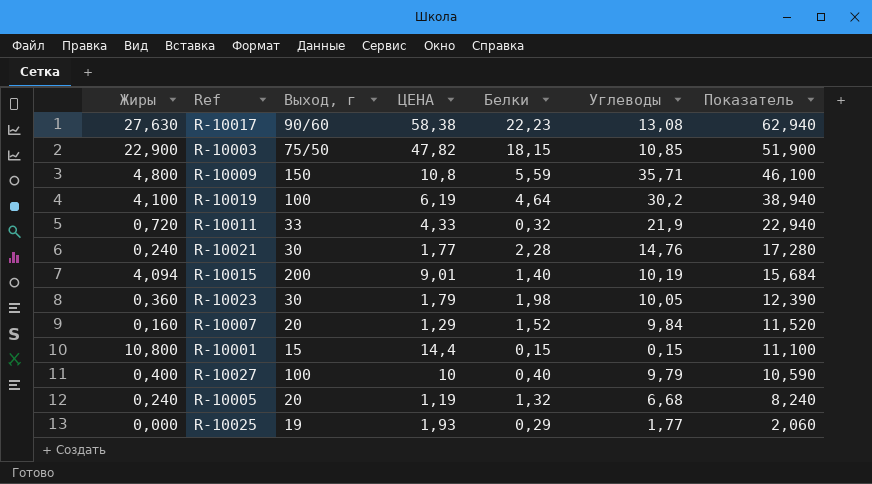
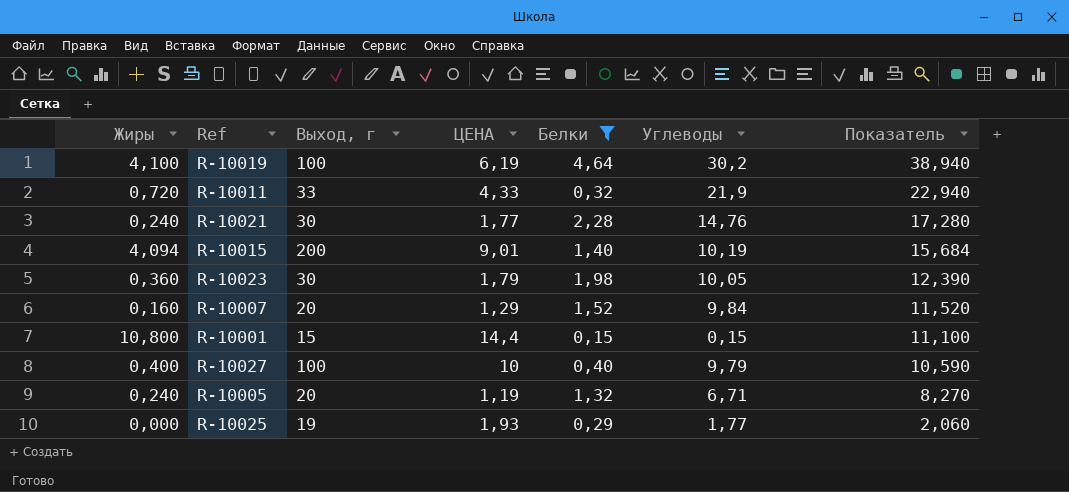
filter: none -> Белки <= 4,64
R-10005 | Углеводы: 6,68 -> 6,71
R-10005 | Показатель: 8,240 -> 8,270

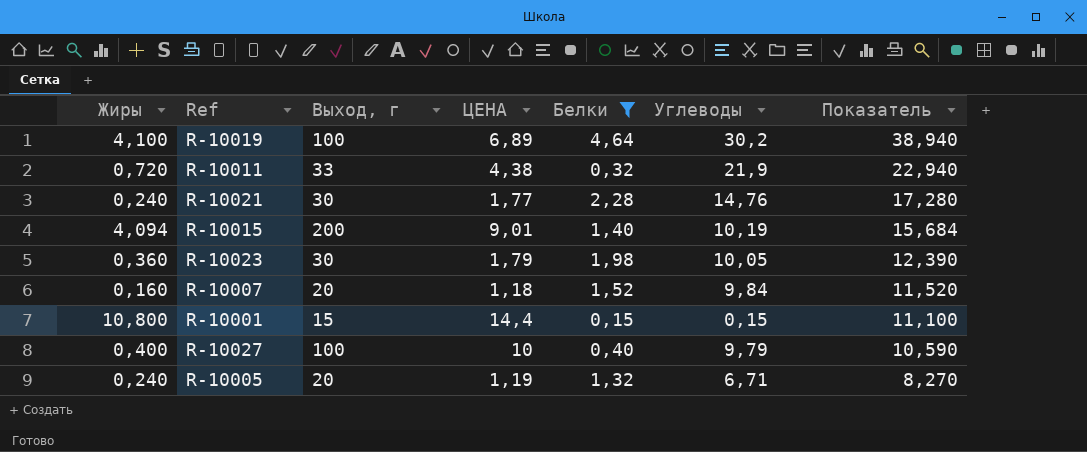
row R-10025: 0,000 | 19 | 1,93 | 0,29 | 1,77 | 2,060 -> none
R-10019 | ЦЕНА: 6,19 -> 6,89
R-10011 | ЦЕНА: 4,33 -> 4,38
R-10007 | ЦЕНА: 1,29 -> 1,18

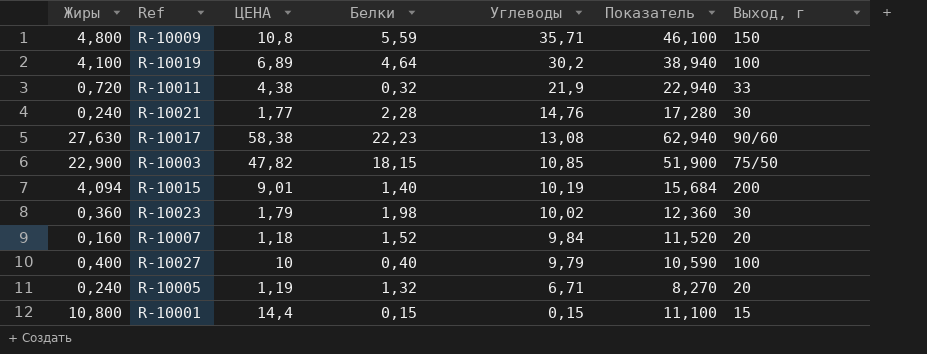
filter: Белки <= 4,64 -> none
row order: Показатель descending -> Углеводы descending
column Выход, г | position: 3 -> 7
R-10023 | Углеводы: 10,05 -> 10,02
R-10023 | Показатель: 12,390 -> 12,360

